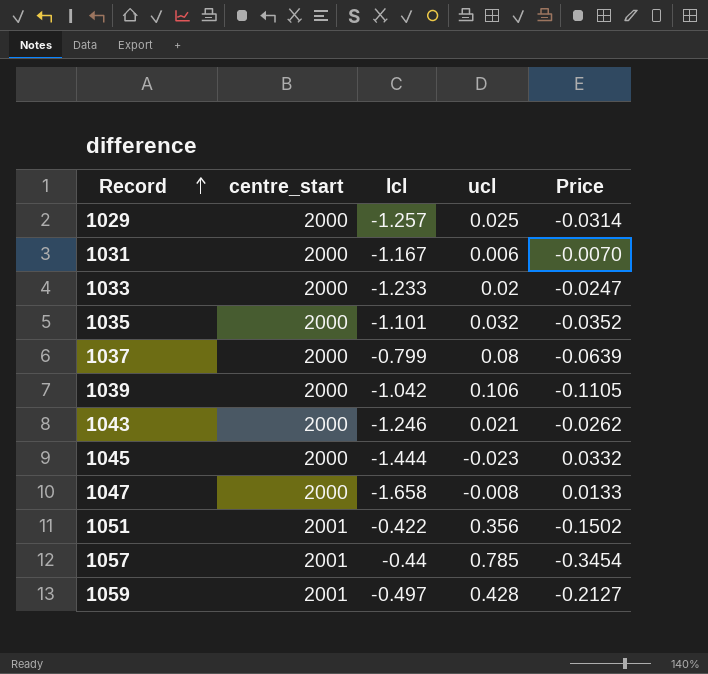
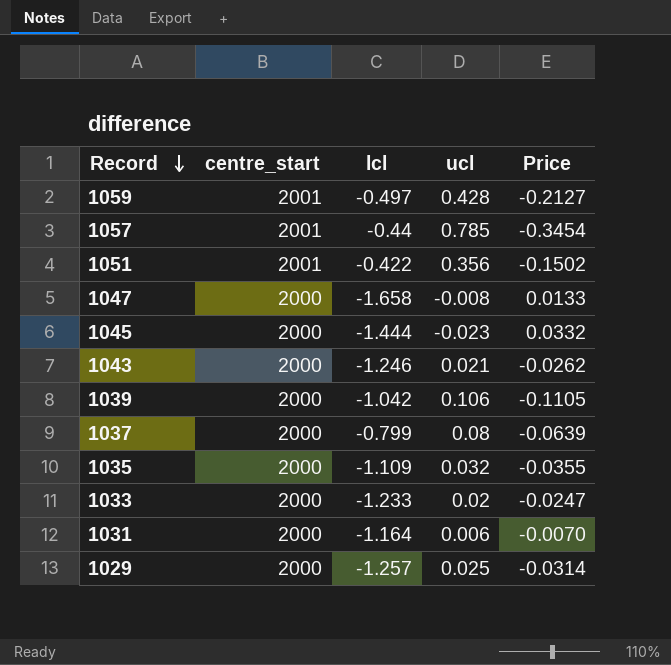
row order: Record ascending -> Record descending
1035 | lcl: -1.101 -> -1.109
1035 | Price: -0.0352 -> -0.0355
1031 | lcl: -1.167 -> -1.164

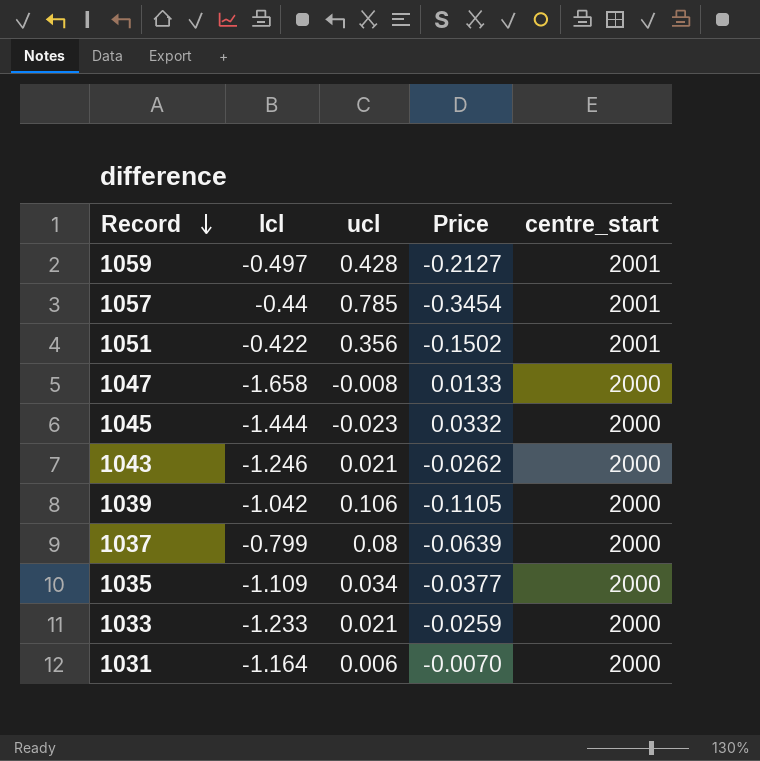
column centre_start | position: 2 -> 5
row 1029: 2000 | -1.257 | 0.025 | -0.0314 -> none
1035 | ucl: 0.032 -> 0.034
1035 | Price: -0.0355 -> -0.0377
1033 | ucl: 0.02 -> 0.021
1033 | Price: -0.0247 -> -0.0259

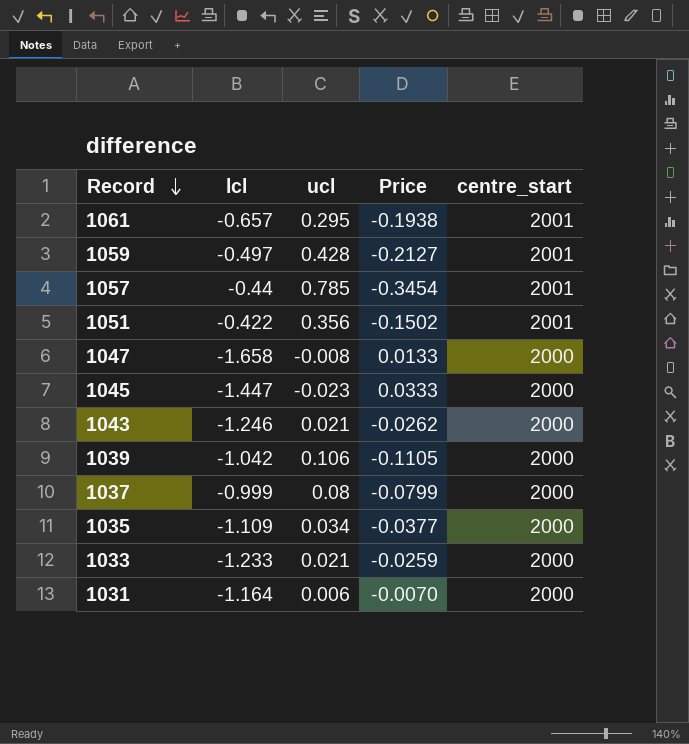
row 1061: none -> -0.657 | 0.295 | -0.1938 | 2001
1045 | lcl: -1.444 -> -1.447
1045 | Price: 0.0332 -> 0.0333
1037 | lcl: -0.799 -> -0.999
1037 | Price: -0.0639 -> -0.0799

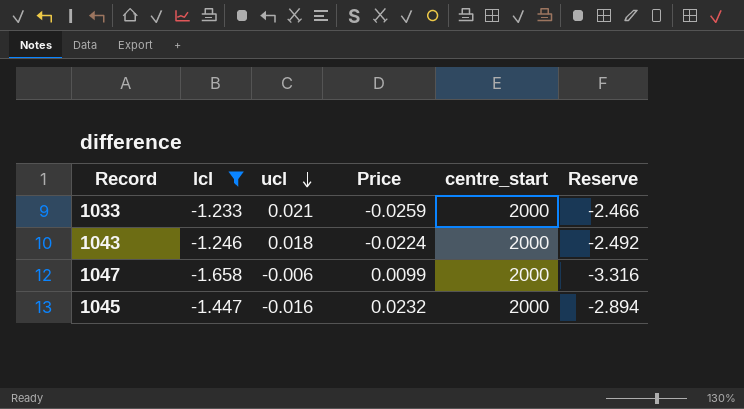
filter: none -> lcl <= -1.233
row order: Record descending -> ucl descending
column Reserve | formula: none -> [lcl] * 2
1043 | ucl: 0.021 -> 0.018
1043 | Price: -0.0262 -> -0.0224
1047 | ucl: -0.008 -> -0.006
1047 | Price: 0.0133 -> 0.0099
1045 | ucl: -0.023 -> -0.016
1045 | Price: 0.0333 -> 0.0232

